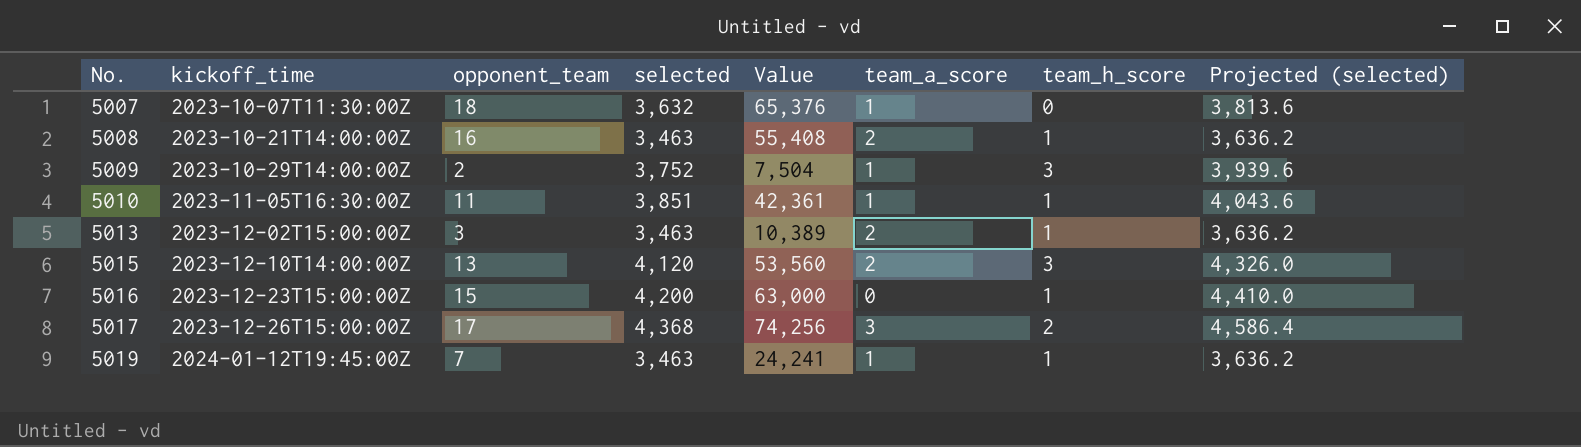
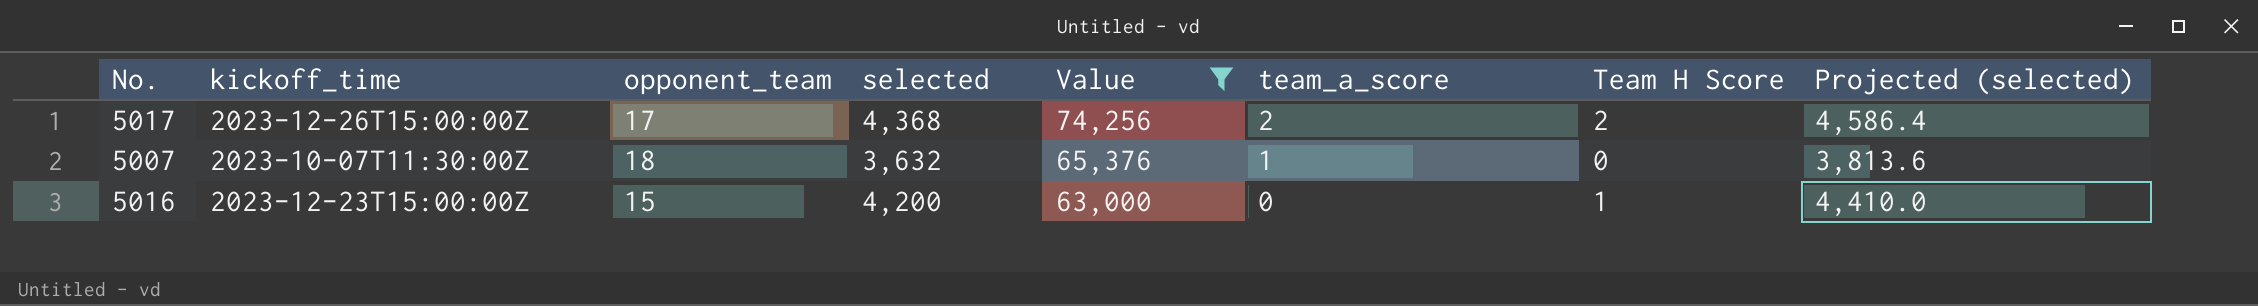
filter: none -> Value >= 63,000
row order: No. ascending -> Value descending
column name: team_h_score -> Team H Score
5017 | team_a_score: 3 -> 2

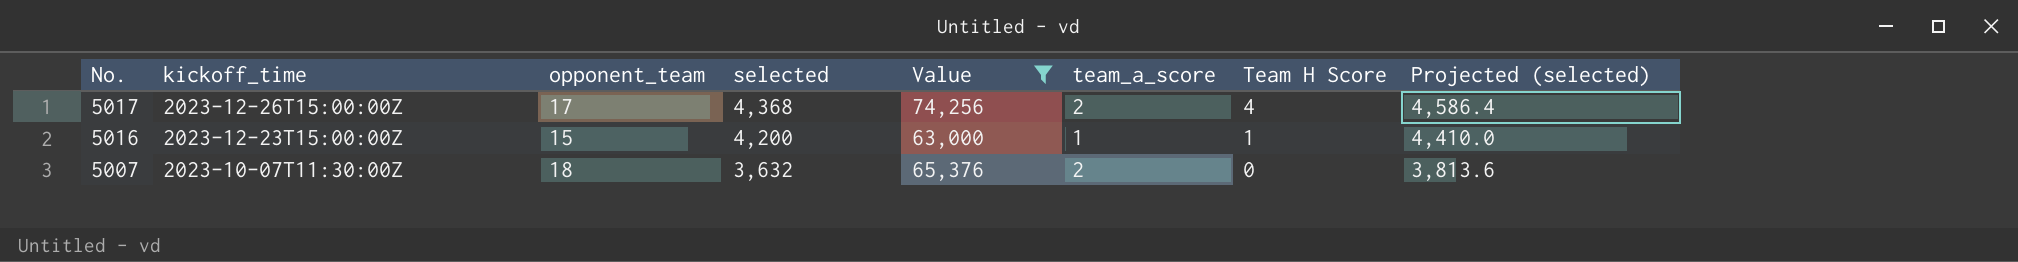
row order: Value descending -> No. descending
5017 | Team H Score: 2 -> 4
5016 | team_a_score: 0 -> 1
5007 | team_a_score: 1 -> 2

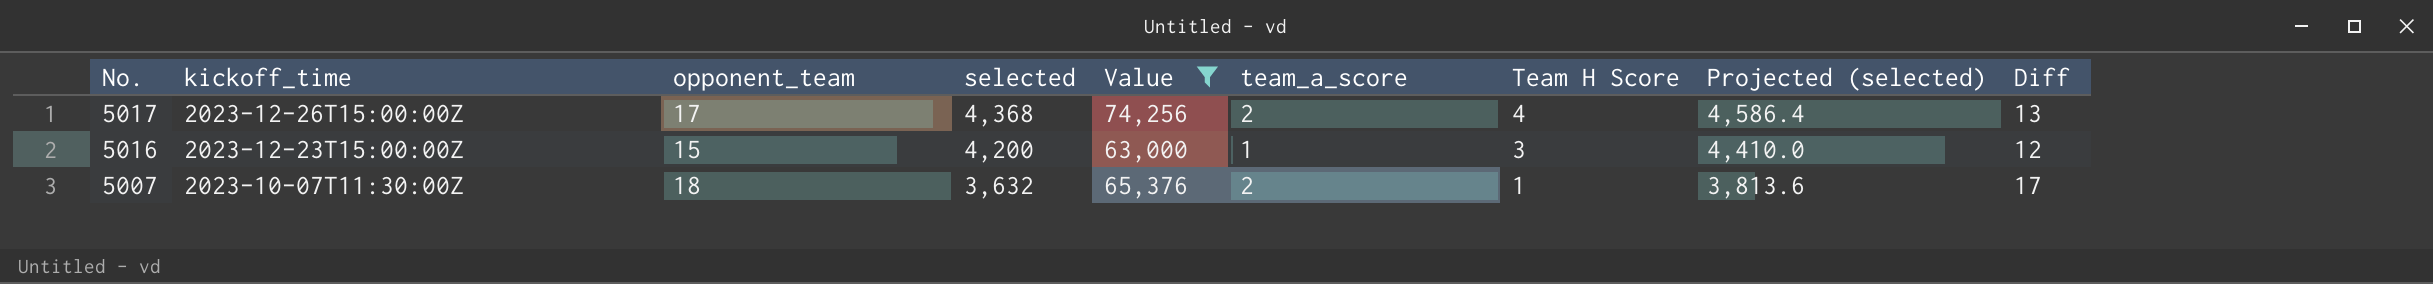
column Diff | formula: none -> [opponent_team] - [Team H Score]
5016 | Team H Score: 1 -> 3
5007 | Team H Score: 0 -> 1

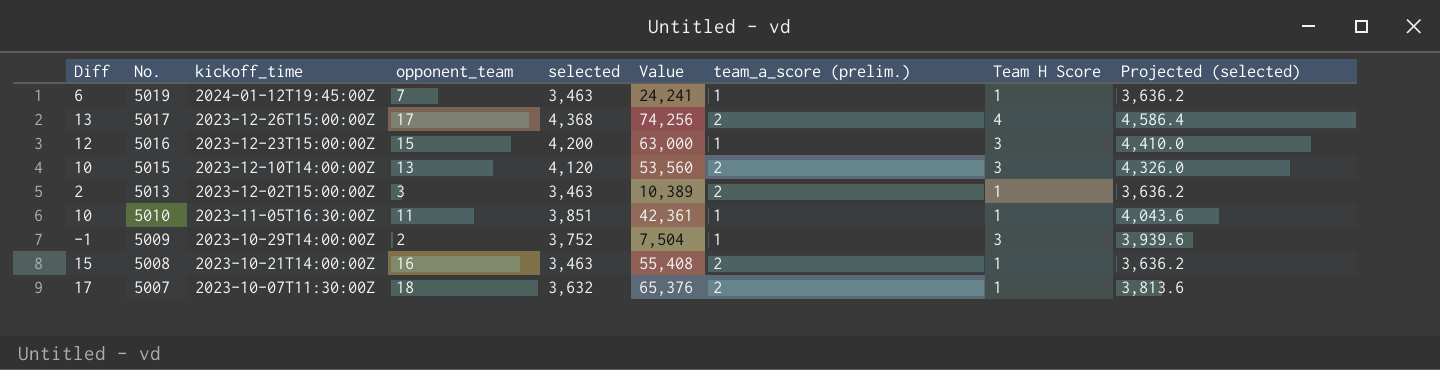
filter: Value >= 63,000 -> none
column Diff | position: 9 -> 1
column name: team_a_score -> team_a_score (prelim.)

